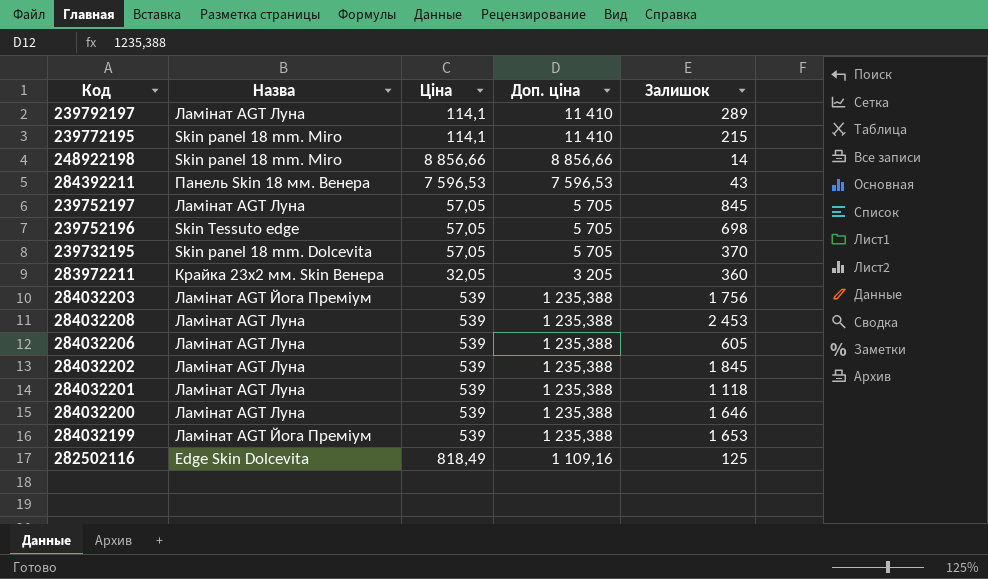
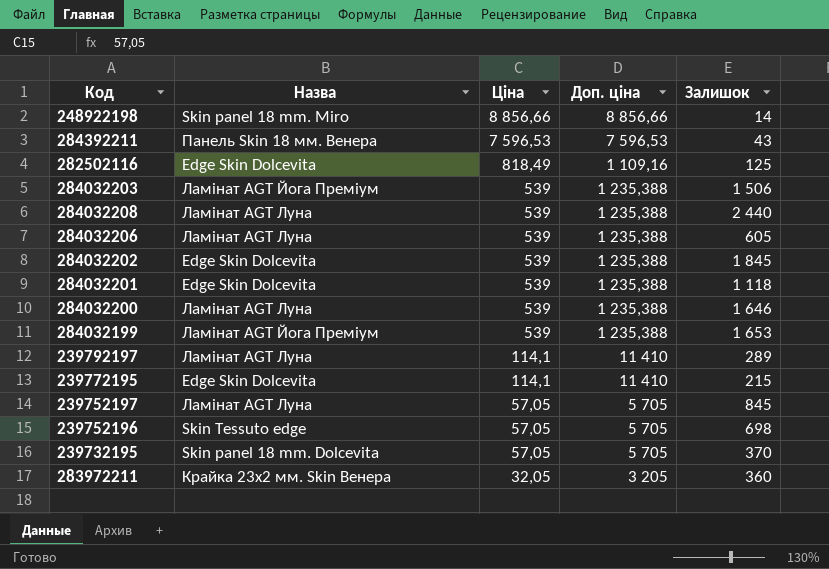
row order: Доп. ціна descending -> Ціна descending
284032203 | Залишок: 1 756 -> 1 506
284032208 | Залишок: 2 453 -> 2 440
284032202 | Назва: Ламінат AGT Луна -> Edge Skin Dolcevita
284032201 | Назва: Ламінат AGT Луна -> Edge Skin Dolcevita
239772195 | Назва: Skin panel 18 mm. Miro -> Edge Skin Dolcevita

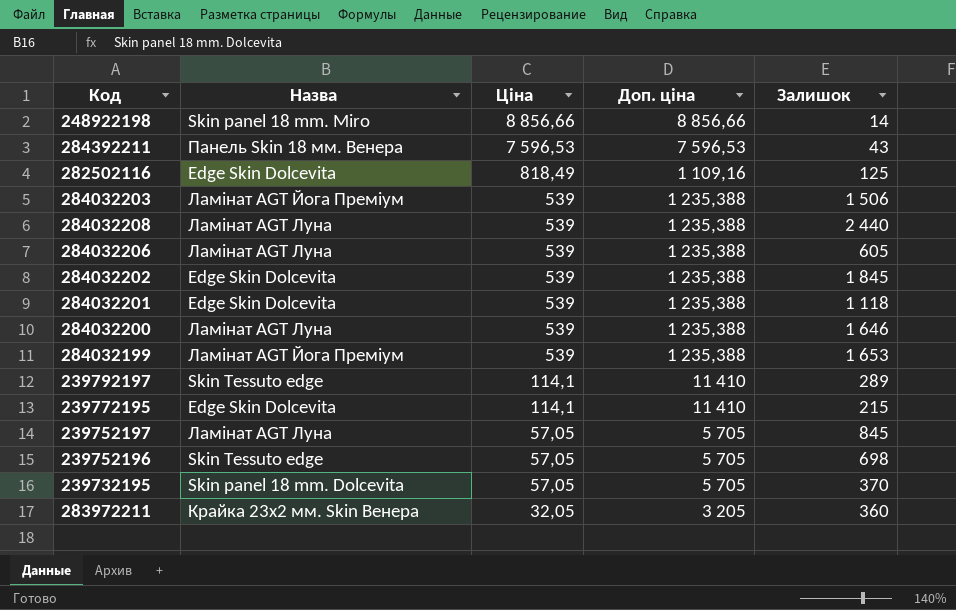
239792197 | Назва: Ламінат AGT Луна -> Skin Tessuto edge

